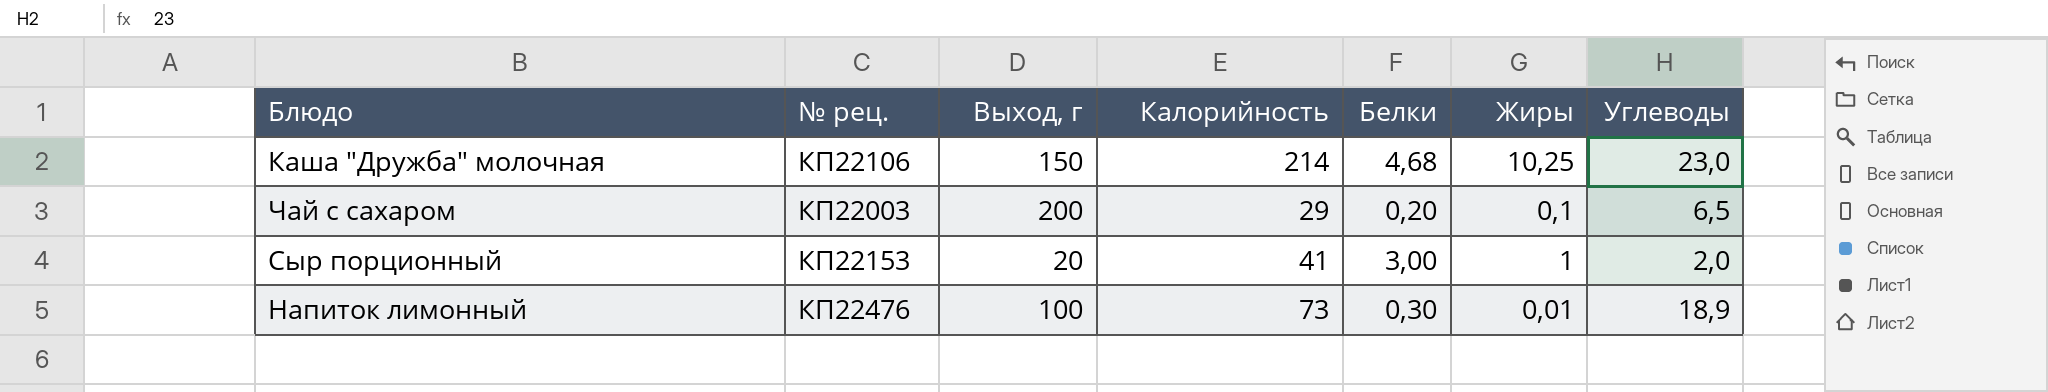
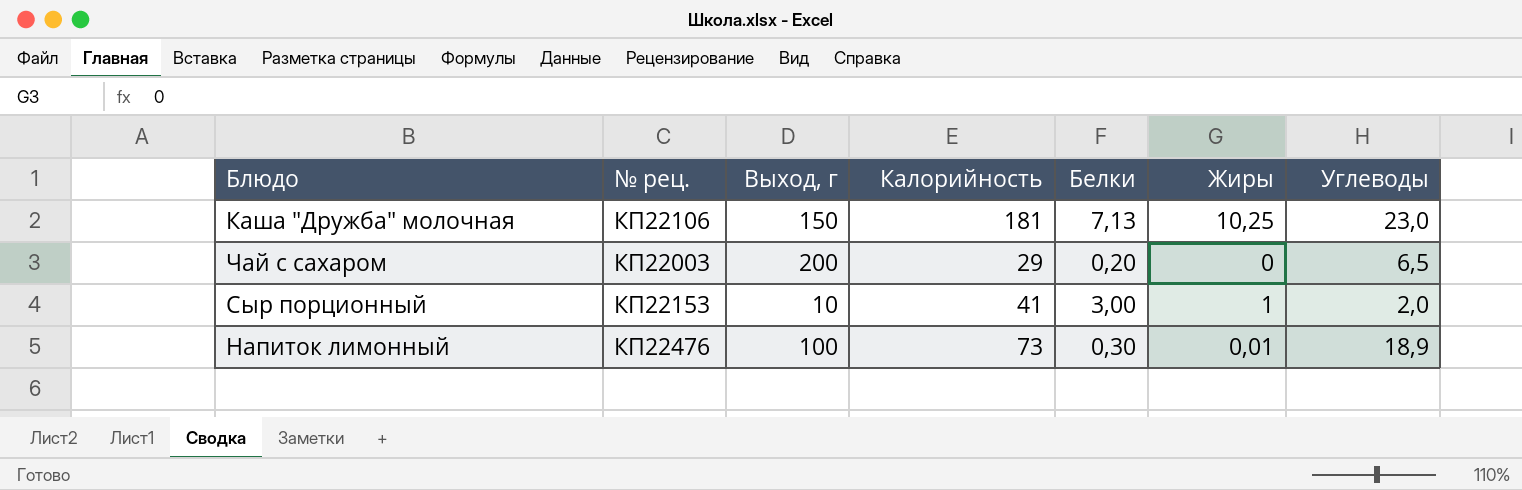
Каша "Дружба" молочная | Калорийность: 214 -> 181
Каша "Дружба" молочная | Белки: 4,68 -> 7,13
Чай с сахаром | Жиры: 0,1 -> 0
Сыр порционный | Выход, г: 20 -> 10

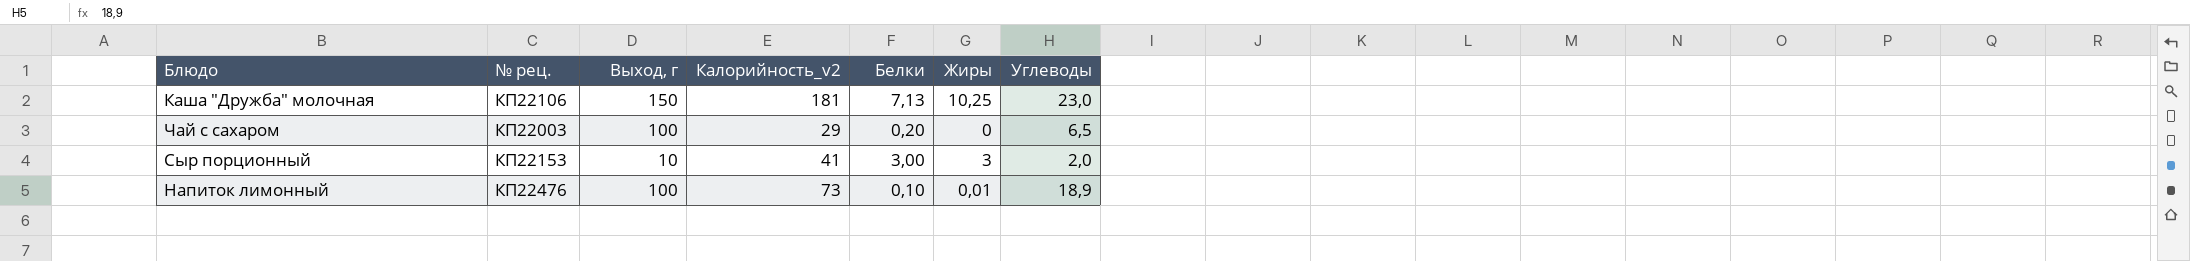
column name: Калорийность -> Калорийность_v2
Чай с сахаром | Выход, г: 200 -> 100
Сыр порционный | Жиры: 1 -> 3
Напиток лимонный | Белки: 0,30 -> 0,10

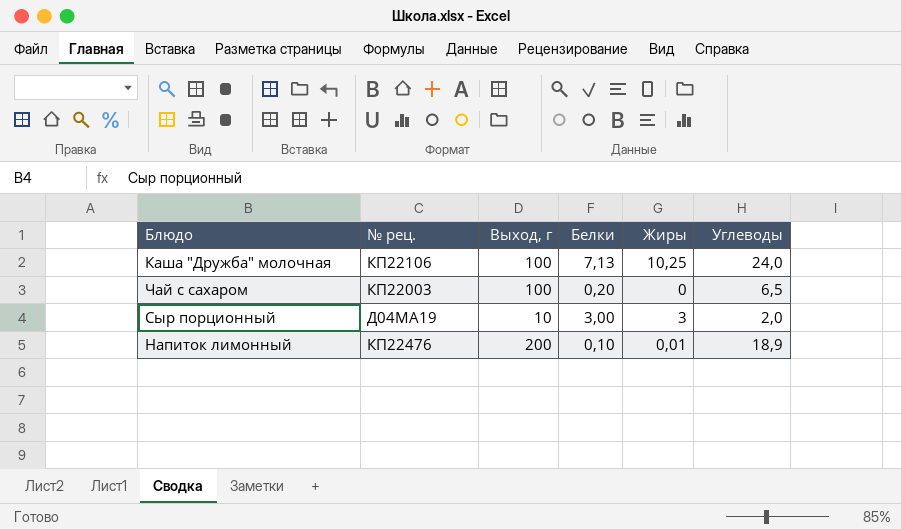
column Калорийность_v2 | position: 4 -> none
Каша "Дружба" молочная | Выход, г: 150 -> 100
Каша "Дружба" молочная | Углеводы: 23,0 -> 24,0
Сыр порционный | № рец.: КП22153 -> Д04МА19
Напиток лимонный | Выход, г: 100 -> 200

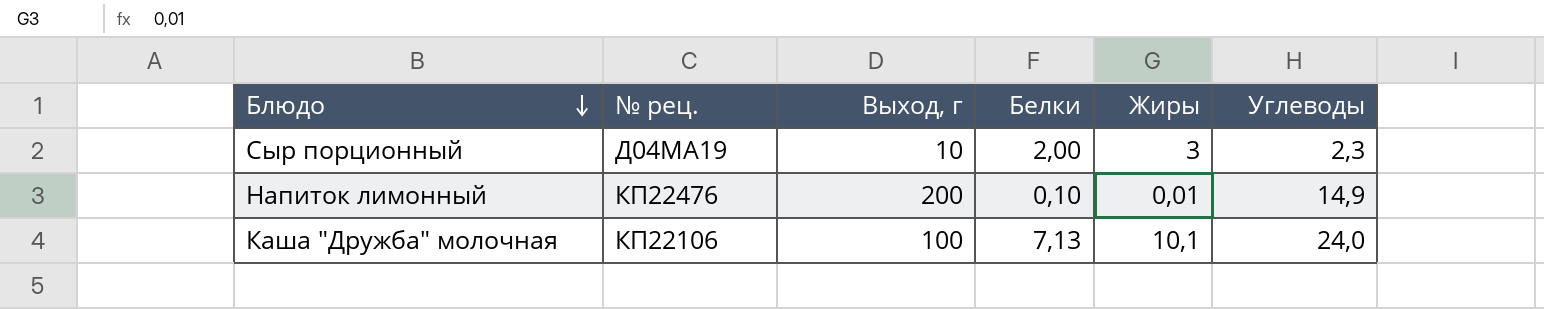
row order: none -> Блюдо descending
row Чай с сахаром: КП22003 | 100 | 0,20 | 0 | 6,5 -> none
Сыр порционный | Белки: 3,00 -> 2,00
Сыр порционный | Углеводы: 2,0 -> 2,3
Напиток лимонный | Углеводы: 18,9 -> 14,9
Каша "Дружба" молочная | Жиры: 10,25 -> 10,1

